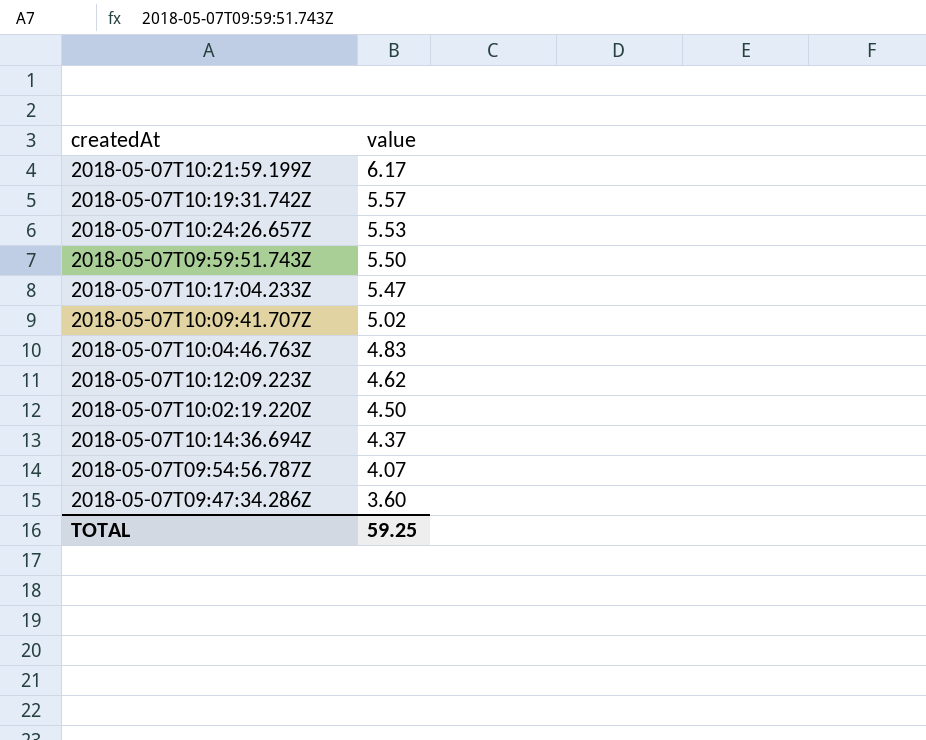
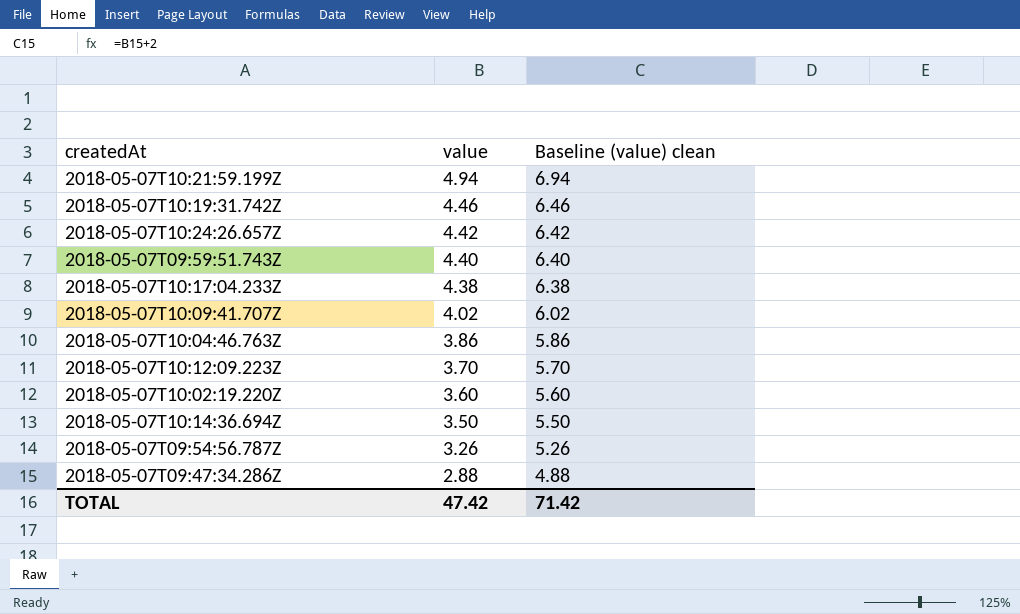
column Baseline (value) clean | formula: none -> [value] + 2
2018-05-07T10:21:59.199Z | value: 6.17 -> 4.94
2018-05-07T10:19:31.742Z | value: 5.57 -> 4.46
2018-05-07T10:24:26.657Z | value: 5.53 -> 4.42
2018-05-07T09:59:51.743Z | value: 5.50 -> 4.40
2018-05-07T10:17:04.233Z | value: 5.47 -> 4.38
2018-05-07T10:09:41.707Z | value: 5.02 -> 4.02
2018-05-07T10:04:46.763Z | value: 4.83 -> 3.86
2018-05-07T10:12:09.223Z | value: 4.62 -> 3.70
2018-05-07T10:02:19.220Z | value: 4.50 -> 3.60
2018-05-07T10:14:36.694Z | value: 4.37 -> 3.50
2018-05-07T09:54:56.787Z | value: 4.07 -> 3.26
2018-05-07T09:47:34.286Z | value: 3.60 -> 2.88
TOTAL | value: 59.25 -> 47.42

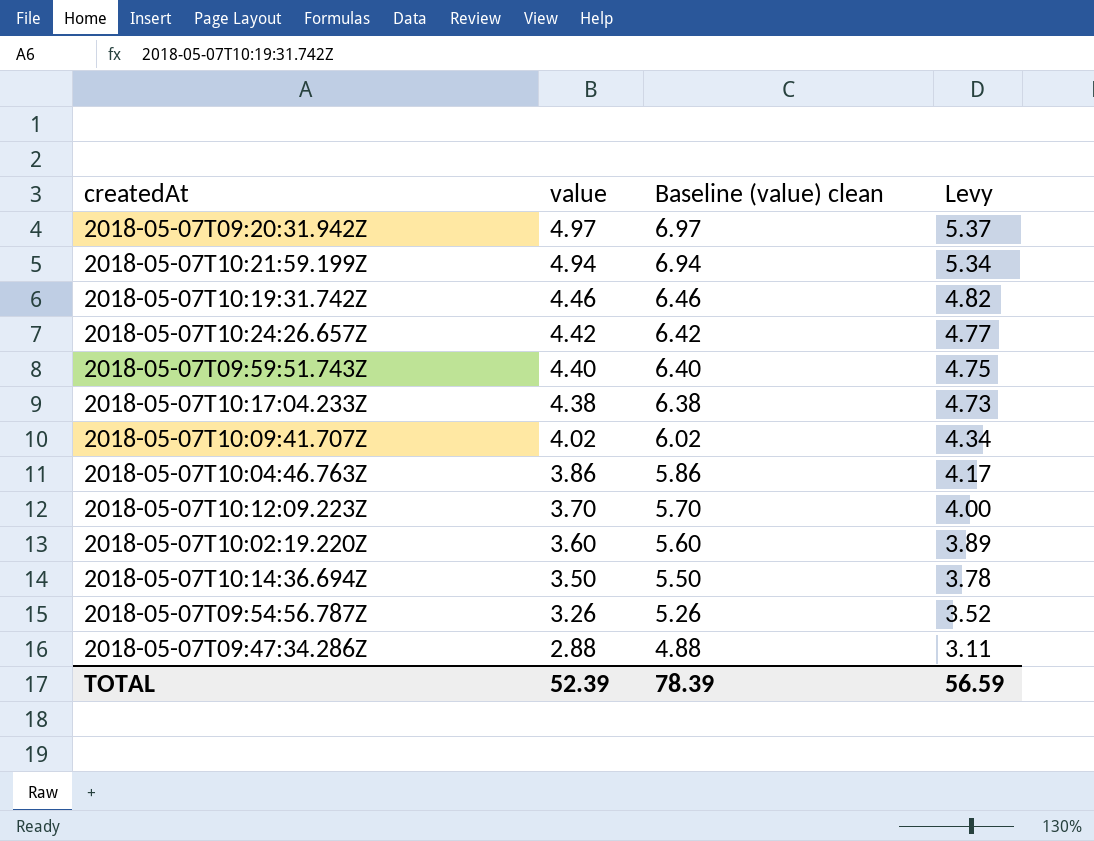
column Levy | formula: none -> [value] * 1.08
row 2018-05-07T09:20:31.942Z: none -> 4.97 | 6.97 | 5.37
TOTAL | value: 47.42 -> 52.39
TOTAL | Baseline (value) clean: 71.42 -> 78.39

